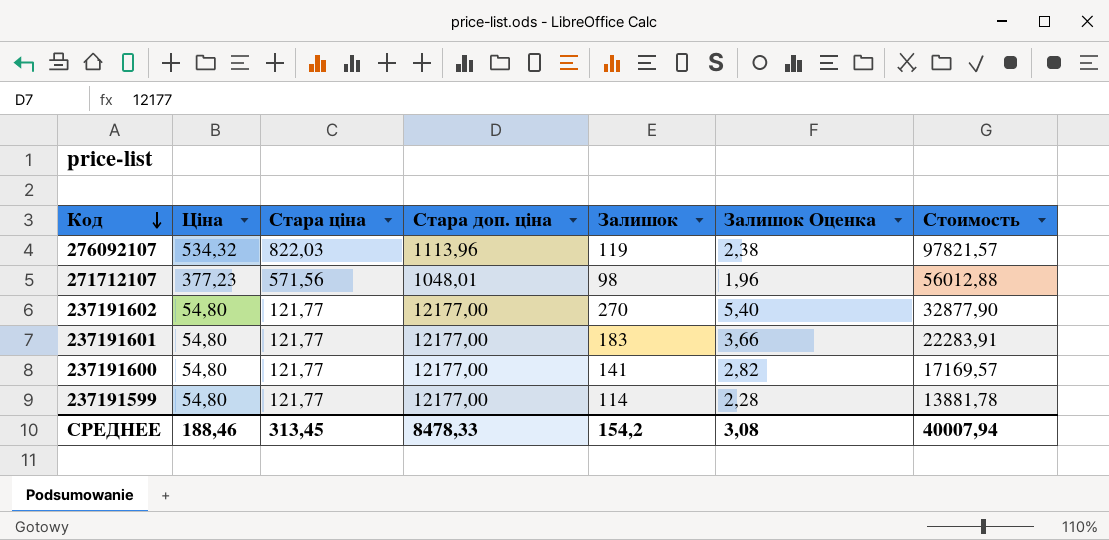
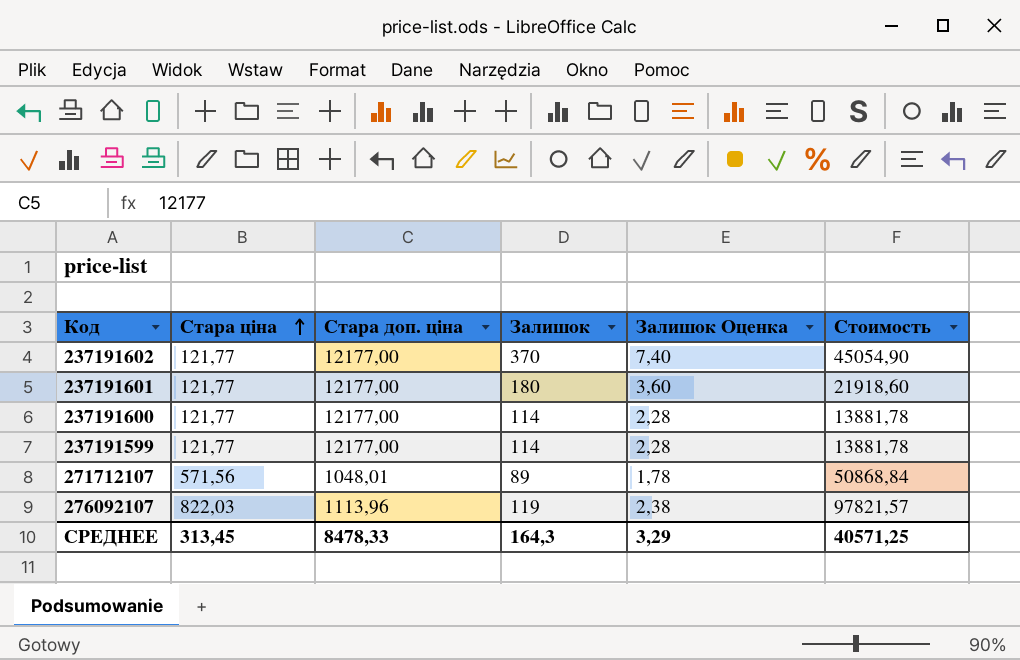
row order: Код descending -> Стара ціна ascending
column Ціна | position: 2 -> none
237191602 | Залишок: 270 -> 370
237191602 | Залишок Оценка: 5,40 -> 7,40
237191602 | Стоимость: 32877,90 -> 45054,90
237191601 | Залишок: 183 -> 180
237191601 | Залишок Оценка: 3,66 -> 3,60
237191601 | Стоимость: 22283,91 -> 21918,60
237191600 | Залишок: 141 -> 114
237191600 | Залишок Оценка: 2,82 -> 2,28
237191600 | Стоимость: 17169,57 -> 13881,78
271712107 | Залишок: 98 -> 89
271712107 | Залишок Оценка: 1,96 -> 1,78
271712107 | Стоимость: 56012,88 -> 50868,84
СРЕДНЕЕ | Залишок: 154,2 -> 164,3
СРЕДНЕЕ | Залишок Оценка: 3,08 -> 3,29
СРЕДНЕЕ | Стоимость: 40007,94 -> 40571,25

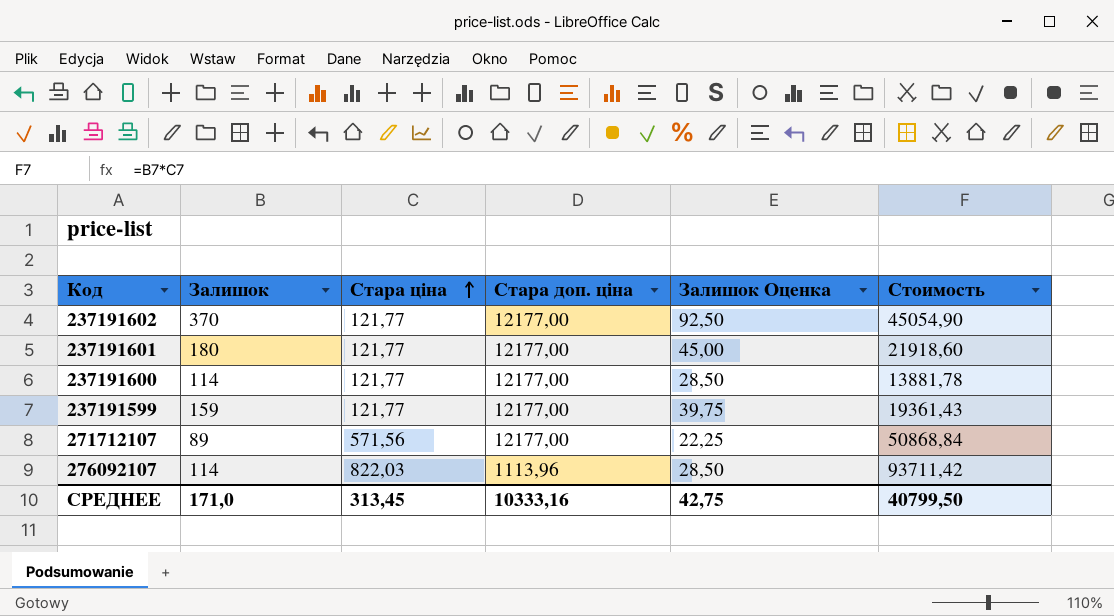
column Залишок | position: 4 -> 2
column Залишок Оценка | formula: [Залишок] * 0,02 -> [Залишок] * 0,25
237191599 | Залишок: 114 -> 159
237191599 | Стоимость: 13881,78 -> 19361,43
271712107 | Стара доп. ціна: 1048,01 -> 12177,00
276092107 | Залишок: 119 -> 114
276092107 | Стоимость: 97821,57 -> 93711,42
СРЕДНЕЕ | Залишок: 164,3 -> 171,0
СРЕДНЕЕ | Стара доп. ціна: 8478,33 -> 10333,16
СРЕДНЕЕ | Залишок Оценка: 3,29 -> 42,75
СРЕДНЕЕ | Стоимость: 40571,25 -> 40799,50

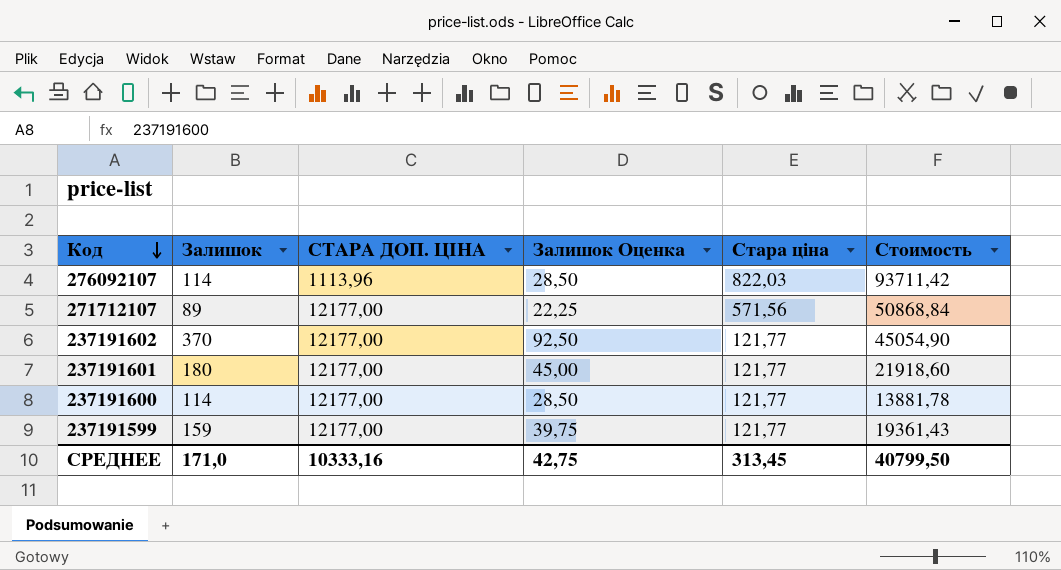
row order: Стара ціна ascending -> Код descending
column name: Стара доп. ціна -> СТАРА ДОП. ЦІНА
column Стара ціна | position: 3 -> 5

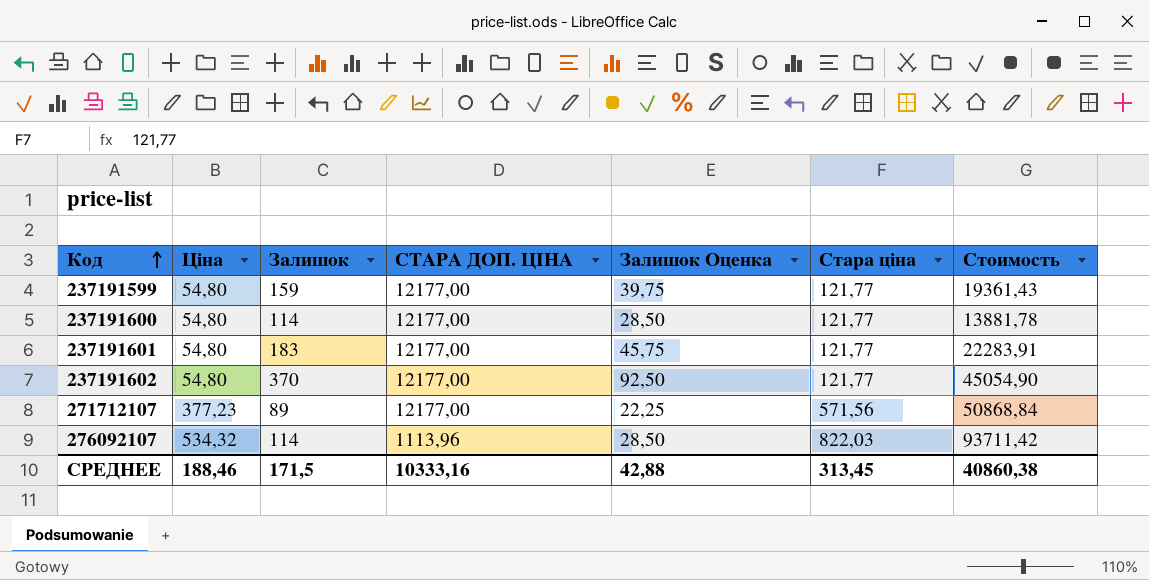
row order: Код descending -> Код ascending
column Ціна | position: none -> 2
237191601 | Залишок: 180 -> 183
237191601 | Залишок Оценка: 45,00 -> 45,75
237191601 | Стоимость: 21918,60 -> 22283,91
СРЕДНЕЕ | Залишок: 171,0 -> 171,5
СРЕДНЕЕ | Залишок Оценка: 42,75 -> 42,88
СРЕДНЕЕ | Стоимость: 40799,50 -> 40860,38

